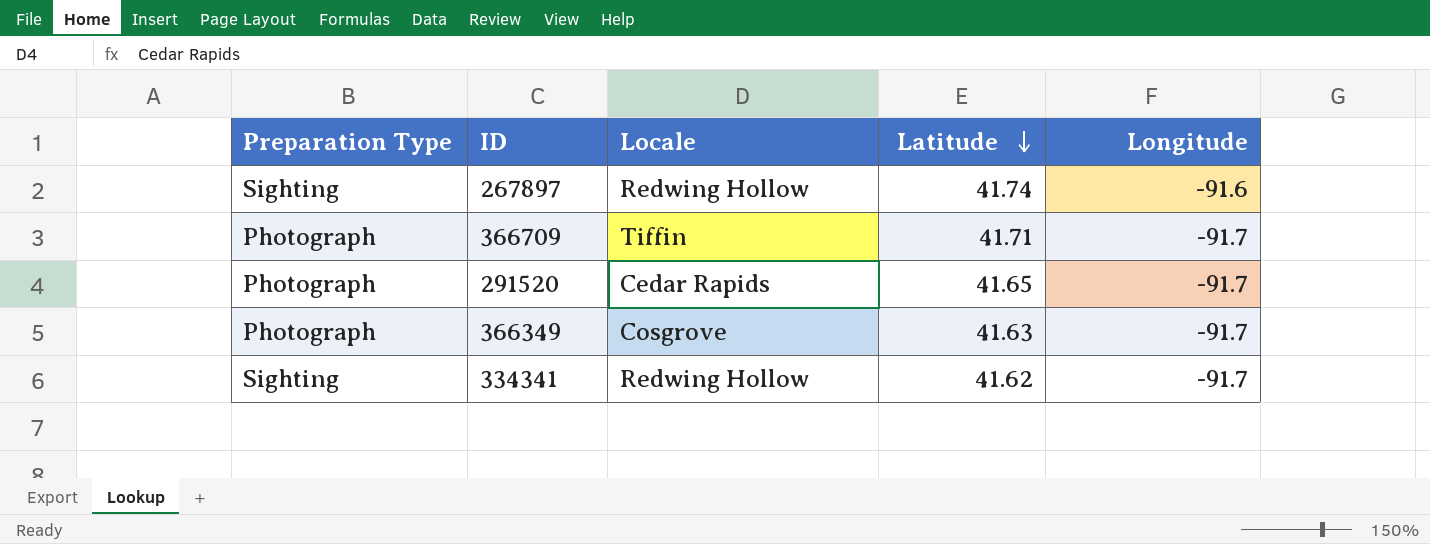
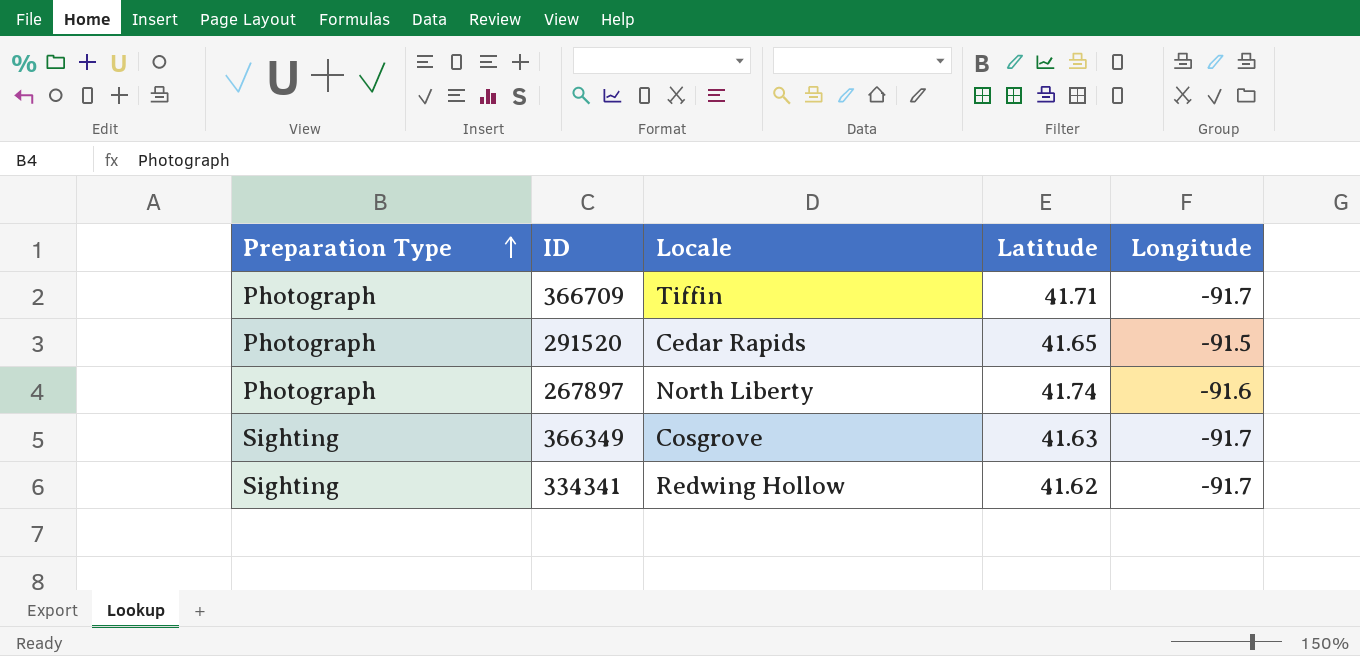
row order: Latitude descending -> Preparation Type ascending
291520 | Longitude: -91.7 -> -91.5
267897 | Preparation Type: Sighting -> Photograph
267897 | Locale: Redwing Hollow -> North Liberty
366349 | Preparation Type: Photograph -> Sighting

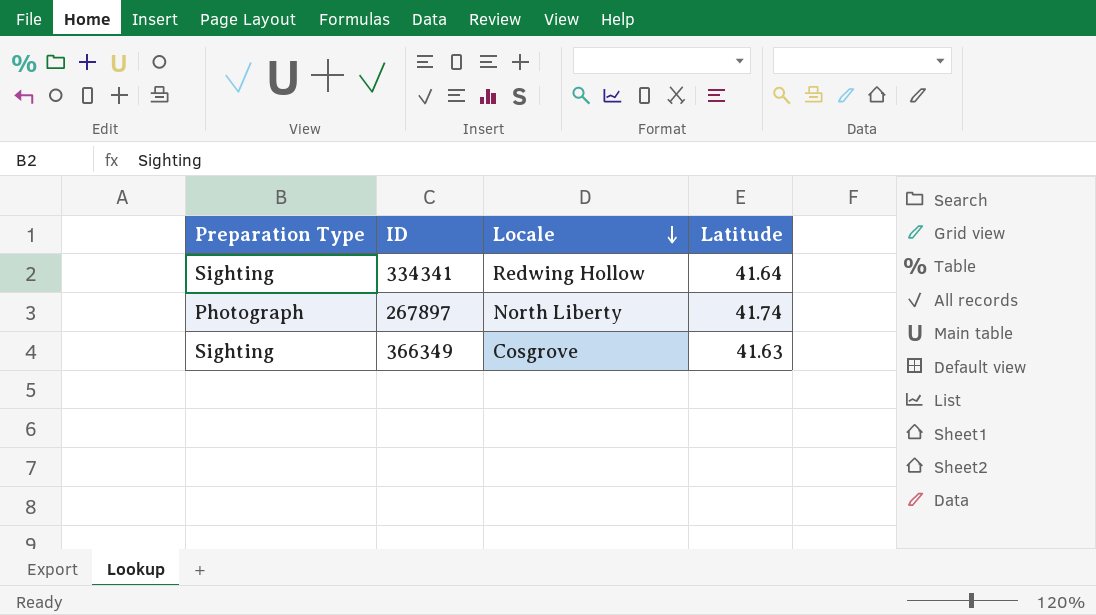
row order: Preparation Type ascending -> Locale descending
column Longitude | position: 5 -> none
row 366709: Photograph | Tiffin | 41.71 | -91.7 -> none
row 291520: Photograph | Cedar Rapids | 41.65 | -91.5 -> none
334341 | Latitude: 41.62 -> 41.64

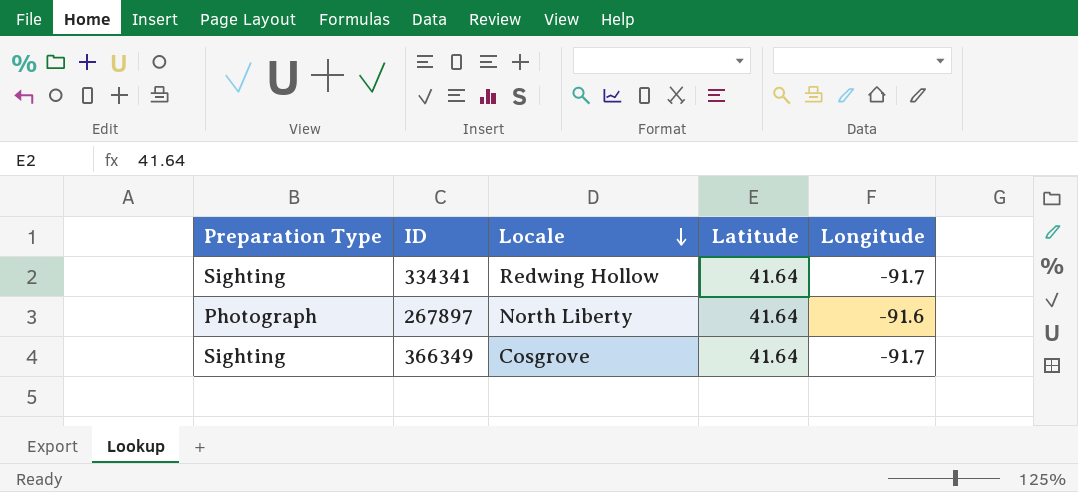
column Longitude | position: none -> 5
267897 | Latitude: 41.74 -> 41.64
366349 | Latitude: 41.63 -> 41.64

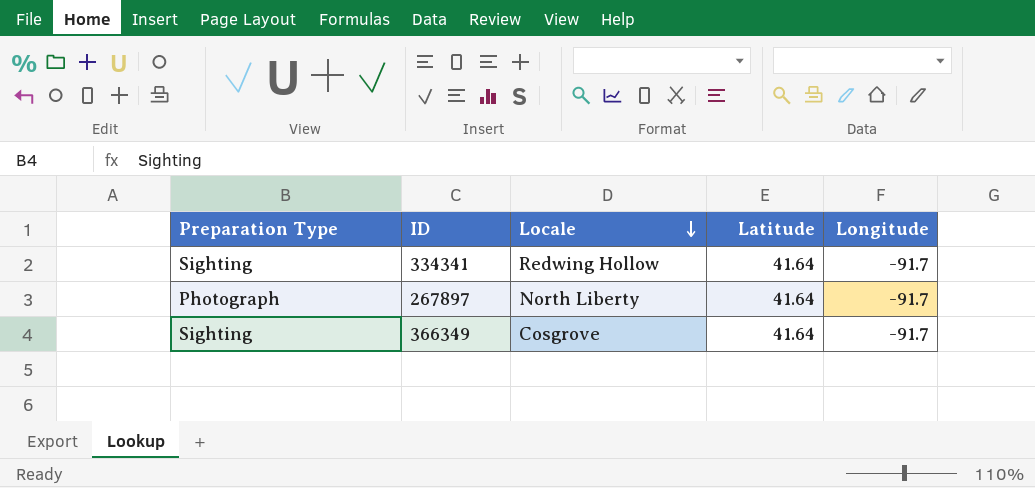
267897 | Longitude: -91.6 -> -91.7

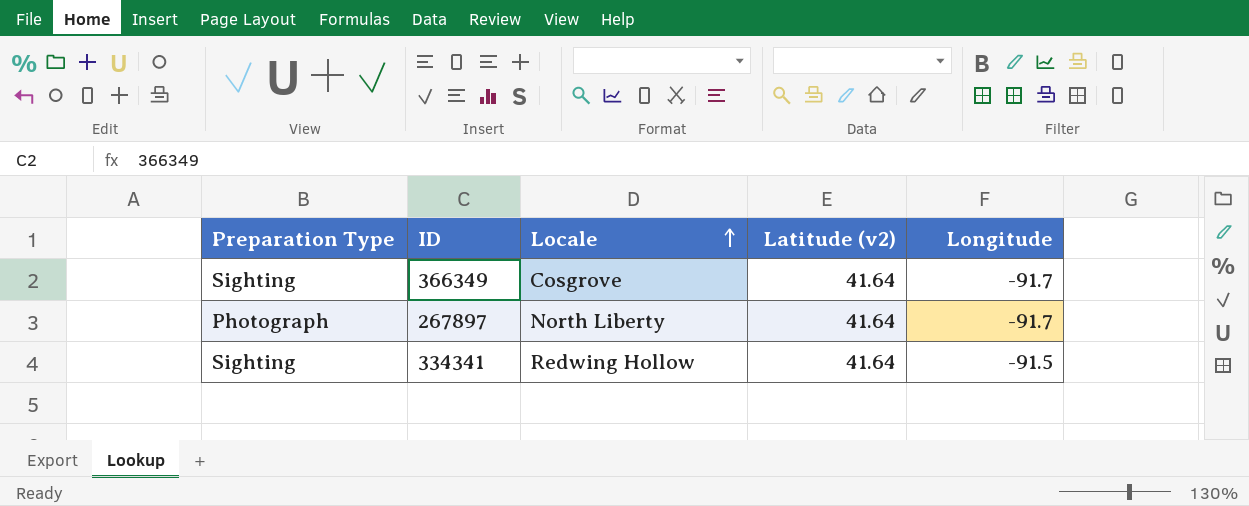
row order: Locale descending -> Locale ascending
column name: Latitude -> Latitude (v2)
334341 | Longitude: -91.7 -> -91.5

